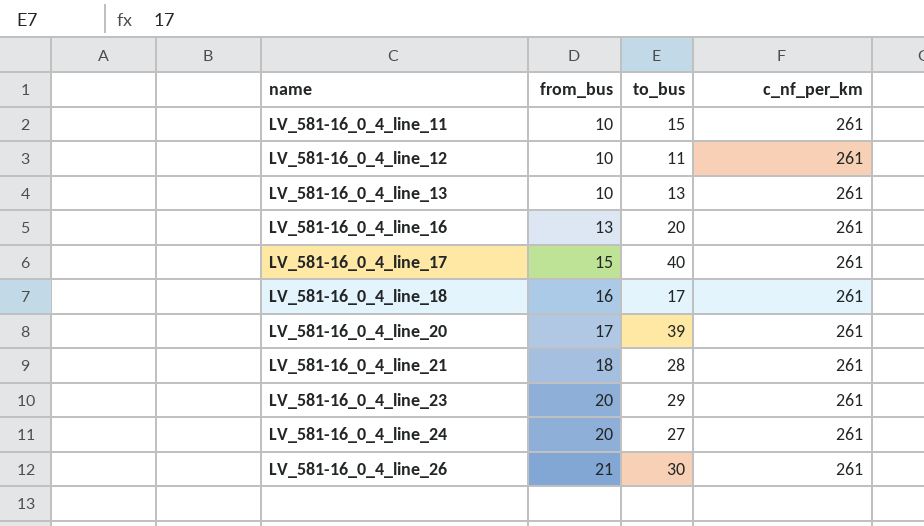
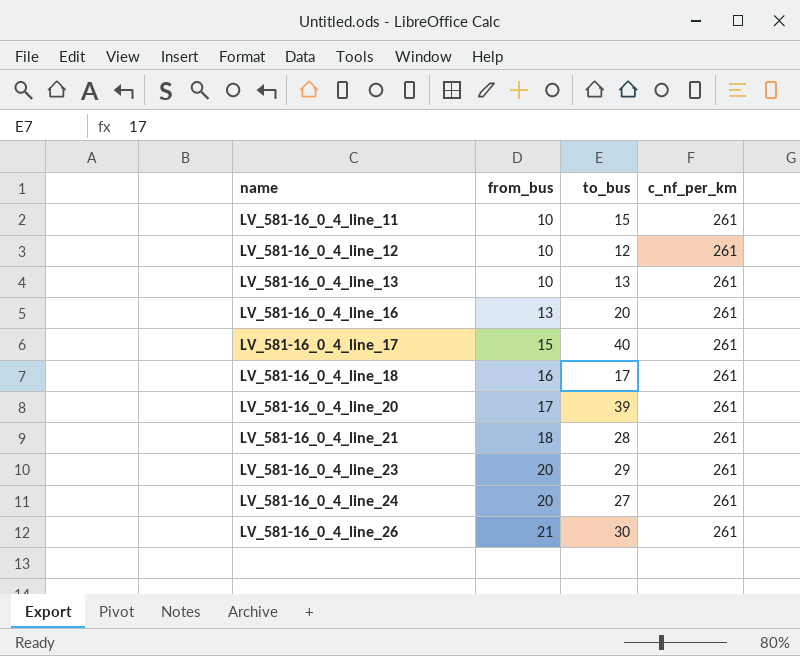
LV_581-16_0_4_line_12 | to_bus: 11 -> 12

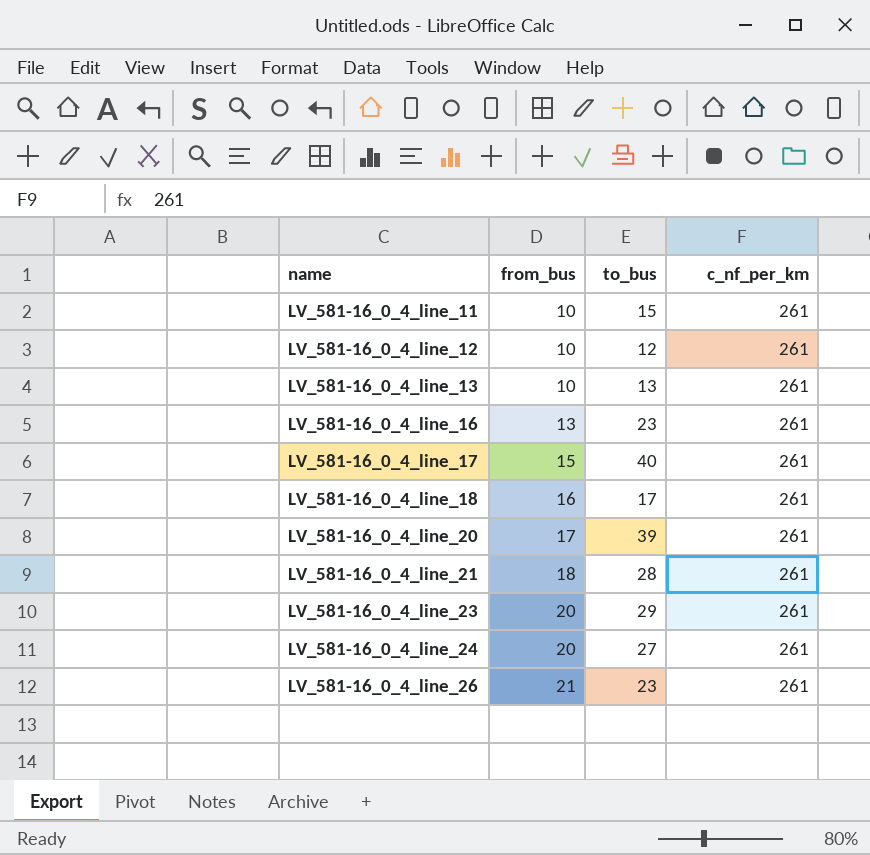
LV_581-16_0_4_line_16 | to_bus: 20 -> 23
LV_581-16_0_4_line_26 | to_bus: 30 -> 23

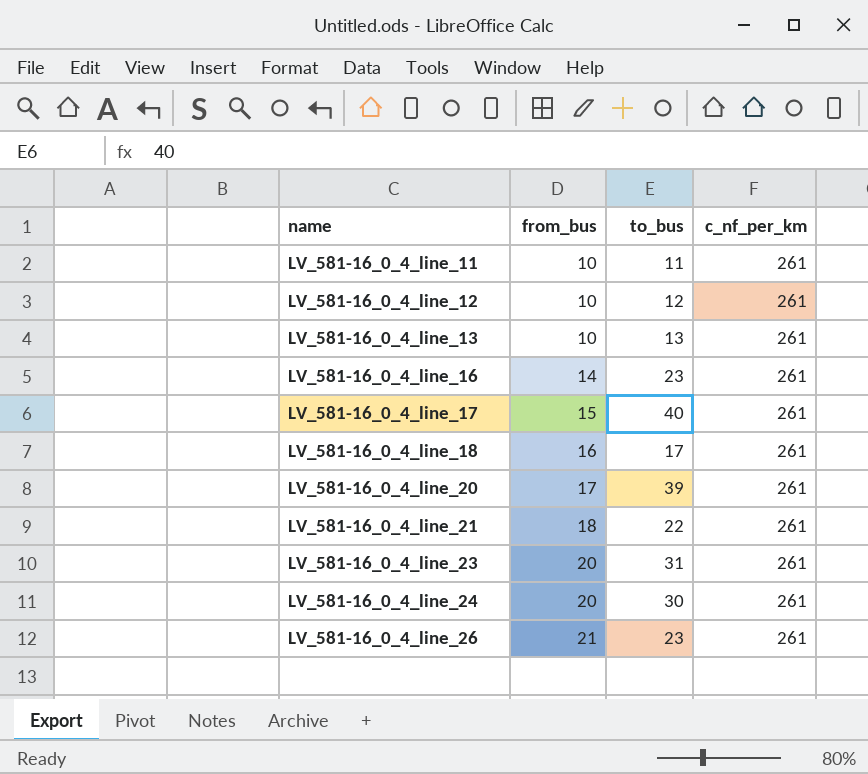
LV_581-16_0_4_line_11 | to_bus: 15 -> 11
LV_581-16_0_4_line_16 | from_bus: 13 -> 14
LV_581-16_0_4_line_21 | to_bus: 28 -> 22
LV_581-16_0_4_line_23 | to_bus: 29 -> 31
LV_581-16_0_4_line_24 | to_bus: 27 -> 30

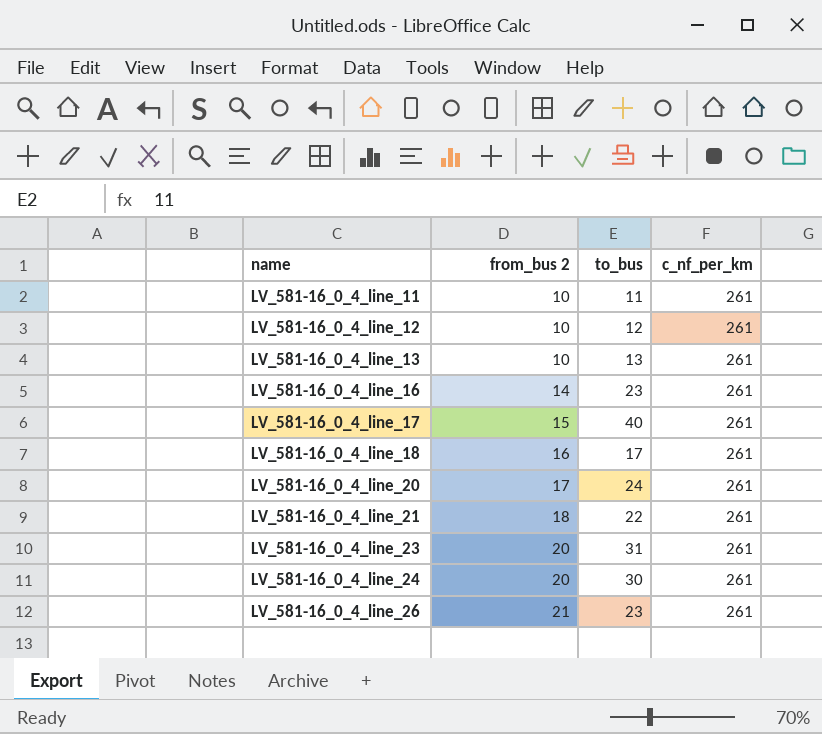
column name: from_bus -> from_bus 2
LV_581-16_0_4_line_20 | to_bus: 39 -> 24

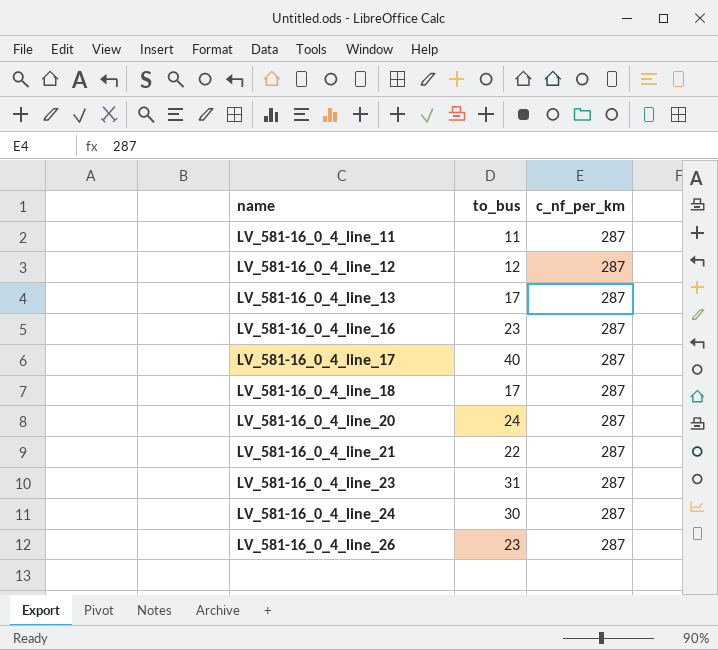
column from_bus 2 | position: 2 -> none
LV_581-16_0_4_line_11 | c_nf_per_km: 261 -> 287
LV_581-16_0_4_line_12 | c_nf_per_km: 261 -> 287
LV_581-16_0_4_line_13 | to_bus: 13 -> 17
LV_581-16_0_4_line_13 | c_nf_per_km: 261 -> 287
LV_581-16_0_4_line_16 | c_nf_per_km: 261 -> 287
LV_581-16_0_4_line_17 | c_nf_per_km: 261 -> 287
LV_581-16_0_4_line_18 | c_nf_per_km: 261 -> 287
LV_581-16_0_4_line_20 | c_nf_per_km: 261 -> 287
LV_581-16_0_4_line_21 | c_nf_per_km: 261 -> 287
LV_581-16_0_4_line_23 | c_nf_per_km: 261 -> 287
LV_581-16_0_4_line_24 | c_nf_per_km: 261 -> 287
LV_581-16_0_4_line_26 | c_nf_per_km: 261 -> 287

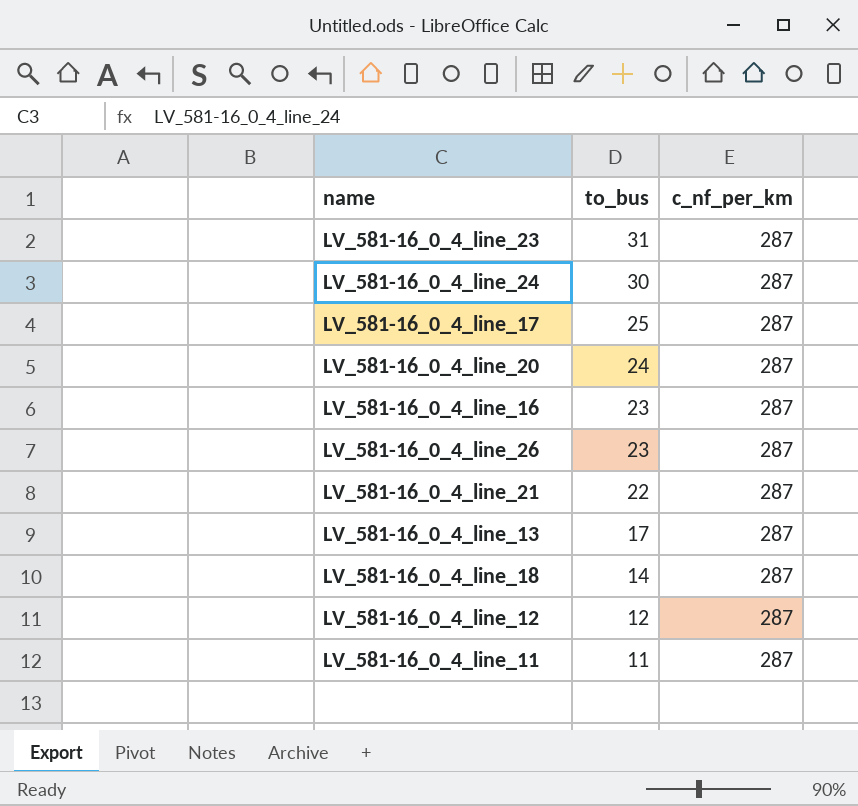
row order: name ascending -> to_bus descending
LV_581-16_0_4_line_17 | to_bus: 40 -> 25
LV_581-16_0_4_line_18 | to_bus: 17 -> 14

